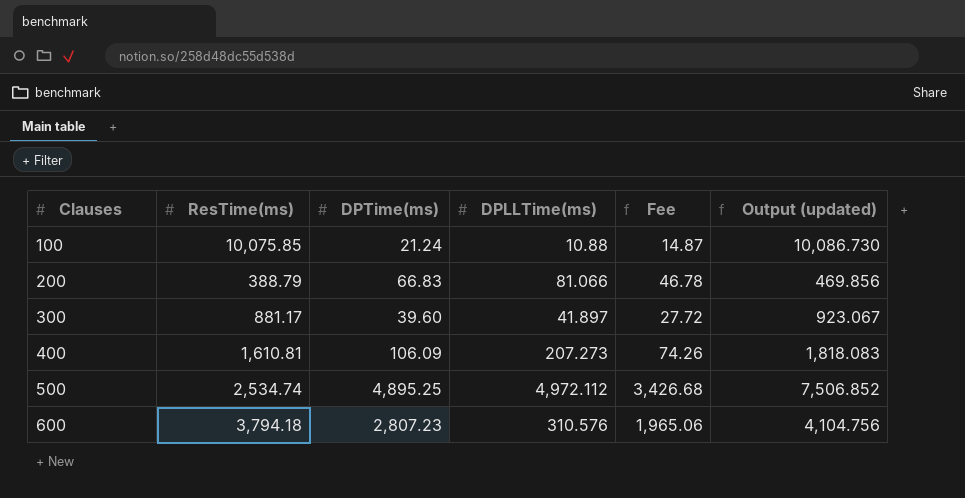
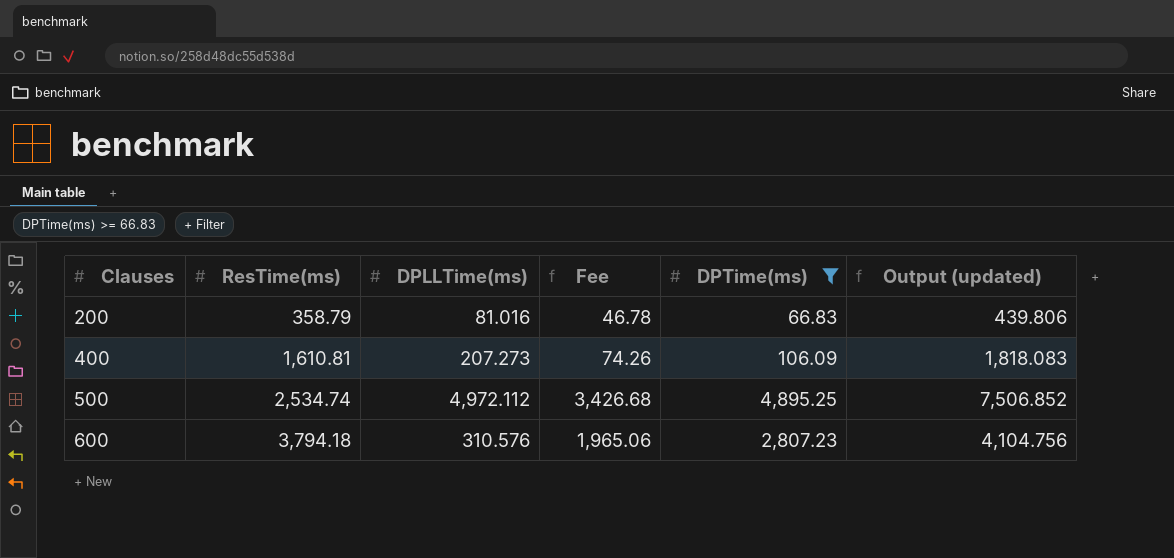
filter: none -> DPTime(ms) >= 66.83
column DPTime(ms) | position: 3 -> 5
200 | ResTime(ms): 388.79 -> 358.79
200 | DPLLTime(ms): 81.066 -> 81.016
200 | Output (updated): 469.856 -> 439.806

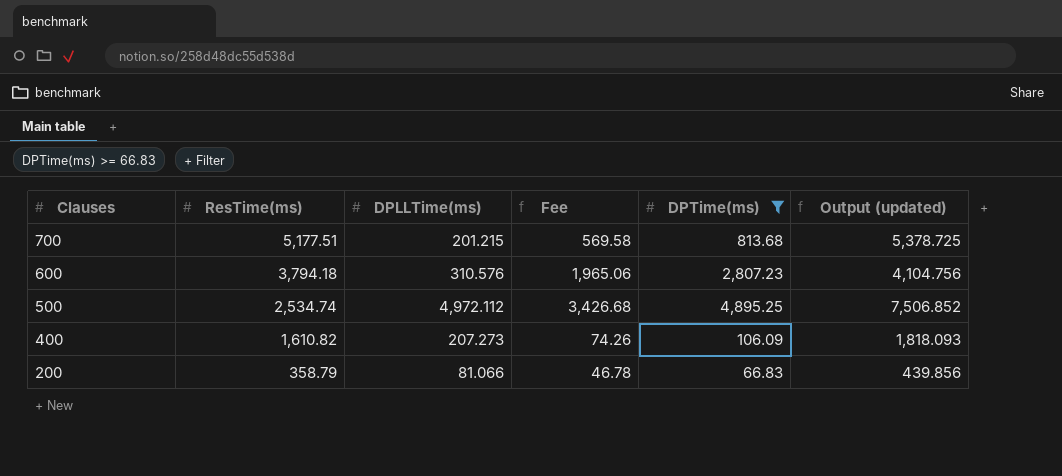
row order: Clauses ascending -> Clauses descending
row 700: none -> 5,177.51 | 201.215 | 569.58 | 813.68 | 5,378.725
400 | ResTime(ms): 1,610.81 -> 1,610.82
400 | Output (updated): 1,818.083 -> 1,818.093
200 | DPLLTime(ms): 81.016 -> 81.066
200 | Output (updated): 439.806 -> 439.856

